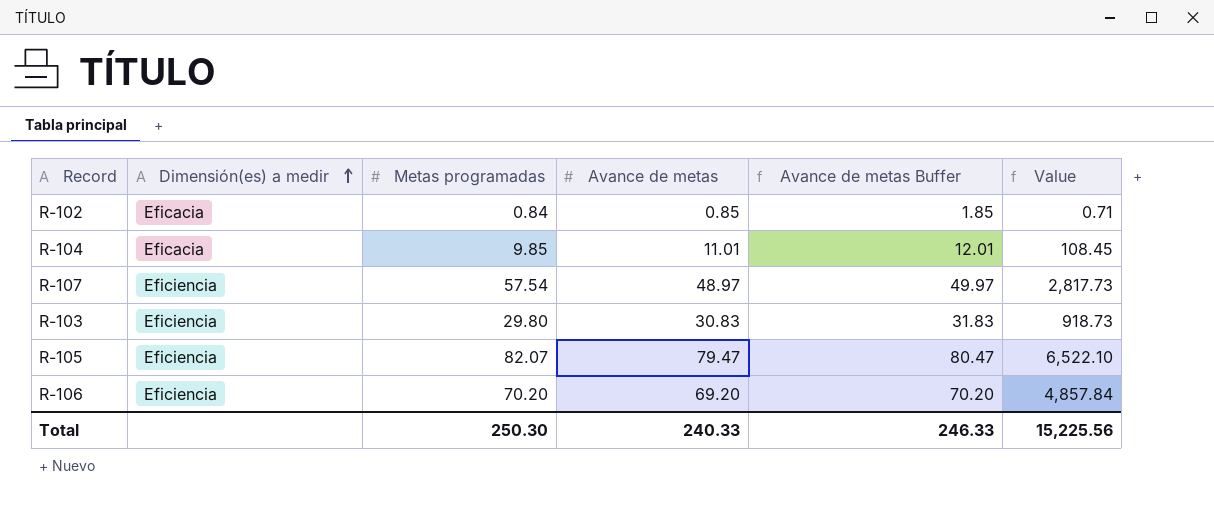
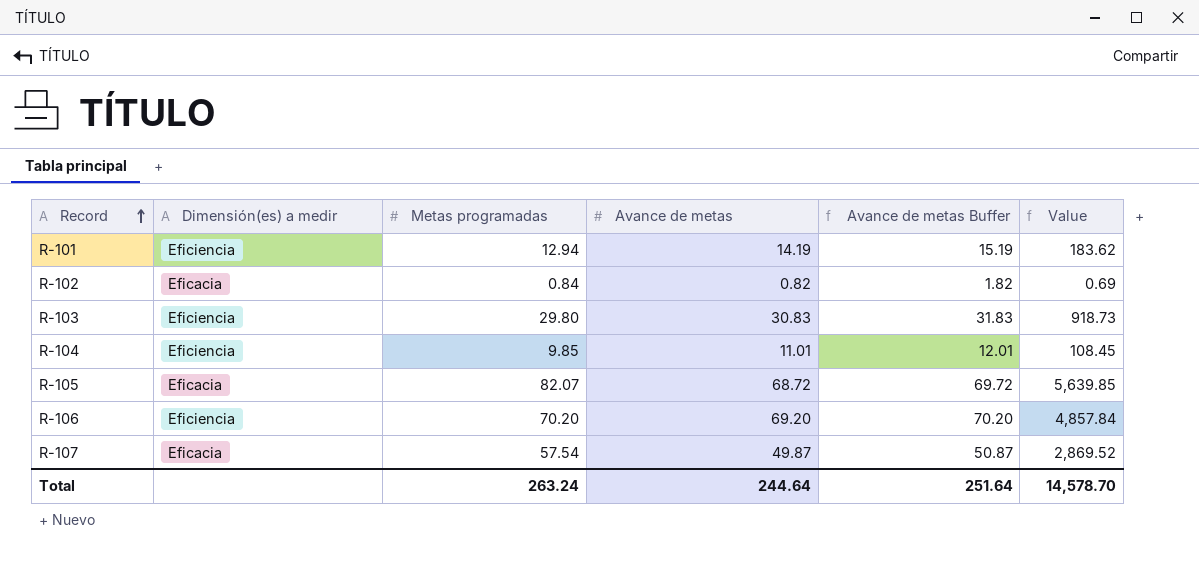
row order: Dimensión(es) a medir ascending -> Record ascending
row R-101: none -> Eficiencia | 12.94 | 14.19 | 15.19 | 183.62
R-102 | Avance de metas: 0.85 -> 0.82
R-102 | Avance de metas Buffer: 1.85 -> 1.82
R-102 | Value: 0.71 -> 0.69
R-104 | Dimensión(es) a medir: Eficacia -> Eficiencia
R-105 | Dimensión(es) a medir: Eficiencia -> Eficacia
R-105 | Avance de metas: 79.47 -> 68.72
R-105 | Avance de metas Buffer: 80.47 -> 69.72
R-105 | Value: 6,522.10 -> 5,639.85
R-107 | Dimensión(es) a medir: Eficiencia -> Eficacia
R-107 | Avance de metas: 48.97 -> 49.87
R-107 | Avance de metas Buffer: 49.97 -> 50.87
R-107 | Value: 2,817.73 -> 2,869.52
Total | Metas programadas: 250.30 -> 263.24
Total | Avance de metas: 240.33 -> 244.64
Total | Avance de metas Buffer: 246.33 -> 251.64
Total | Value: 15,225.56 -> 14,578.70

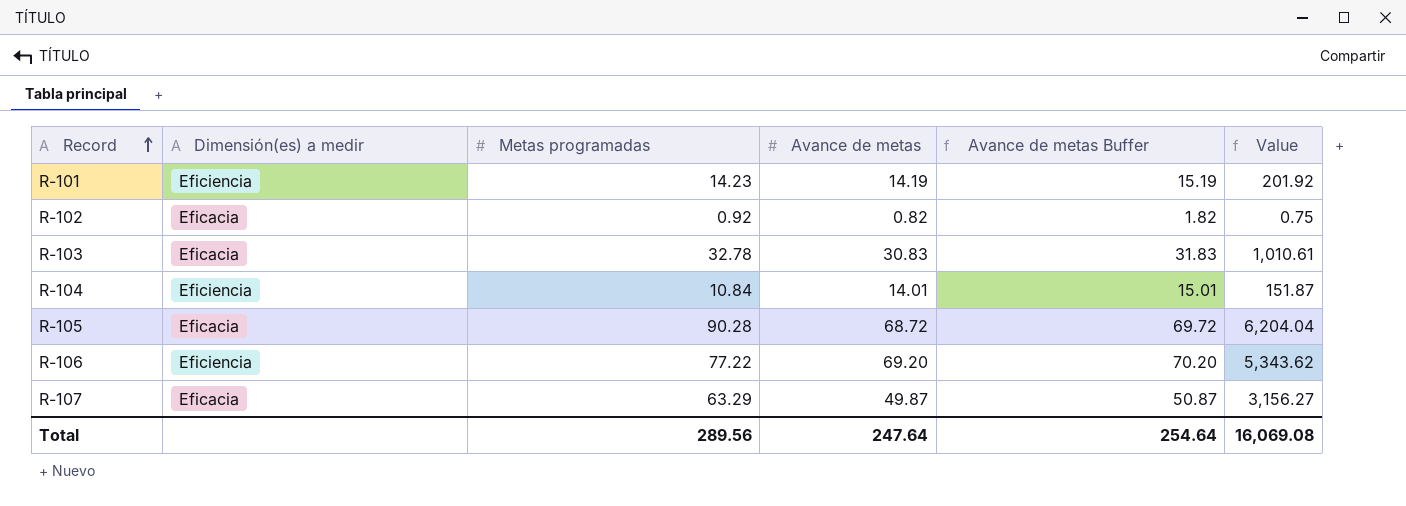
R-101 | Metas programadas: 12.94 -> 14.23
R-101 | Value: 183.62 -> 201.92
R-102 | Metas programadas: 0.84 -> 0.92
R-102 | Value: 0.69 -> 0.75
R-103 | Dimensión(es) a medir: Eficiencia -> Eficacia
R-103 | Metas programadas: 29.80 -> 32.78
R-103 | Value: 918.73 -> 1,010.61
R-104 | Metas programadas: 9.85 -> 10.84
R-104 | Avance de metas: 11.01 -> 14.01
R-104 | Avance de metas Buffer: 12.01 -> 15.01
R-104 | Value: 108.45 -> 151.87
R-105 | Metas programadas: 82.07 -> 90.28
R-105 | Value: 5,639.85 -> 6,204.04
R-106 | Metas programadas: 70.20 -> 77.22
R-106 | Value: 4,857.84 -> 5,343.62
R-107 | Metas programadas: 57.54 -> 63.29
R-107 | Value: 2,869.52 -> 3,156.27
Total | Metas programadas: 263.24 -> 289.56
Total | Avance de metas: 244.64 -> 247.64
Total | Avance de metas Buffer: 251.64 -> 254.64
Total | Value: 14,578.70 -> 16,069.08

